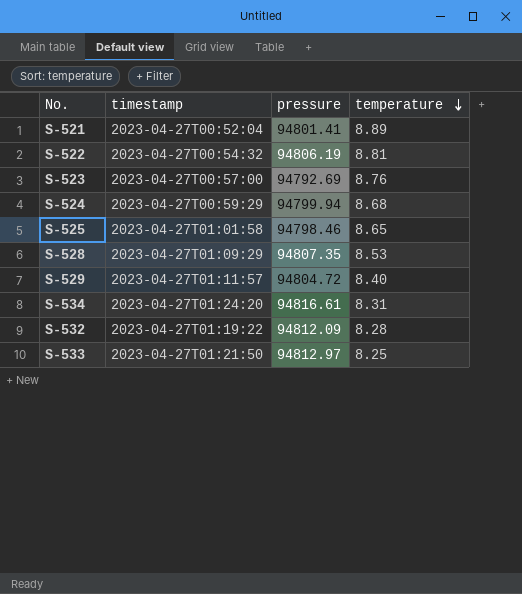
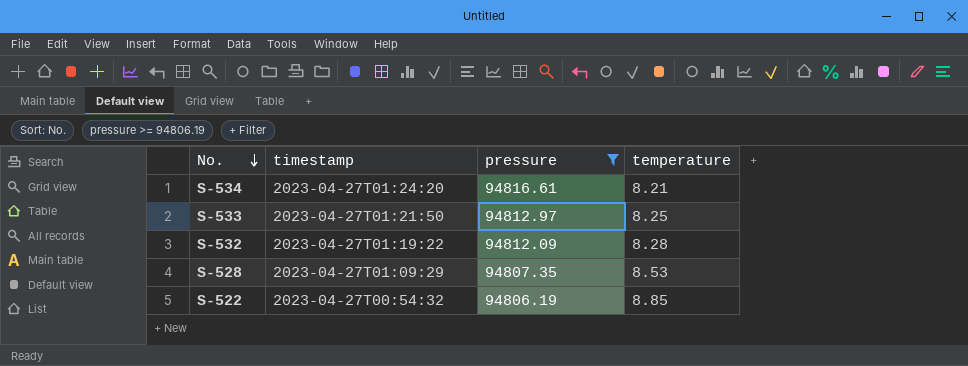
filter: none -> pressure >= 94806.19
row order: temperature descending -> No. descending
S-534 | temperature: 8.31 -> 8.21
S-522 | temperature: 8.81 -> 8.85

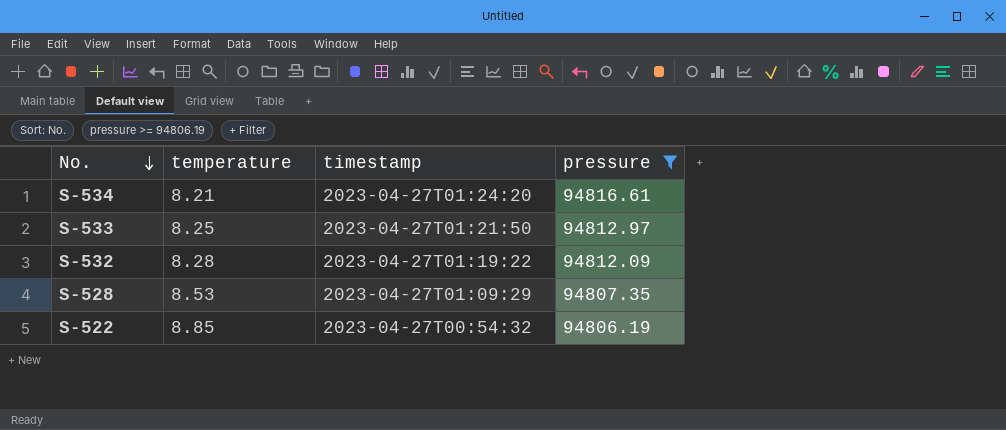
column temperature | position: 4 -> 2

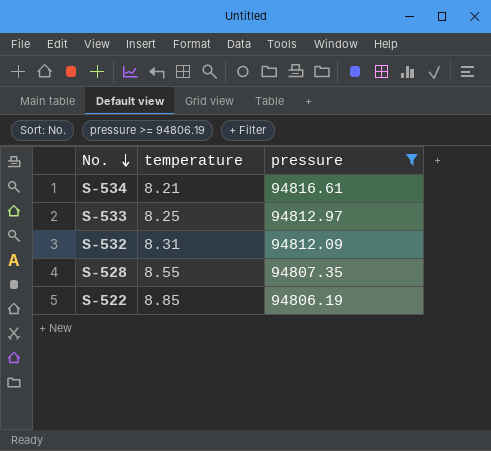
column timestamp | position: 3 -> none
S-532 | temperature: 8.28 -> 8.31
S-528 | temperature: 8.53 -> 8.55

